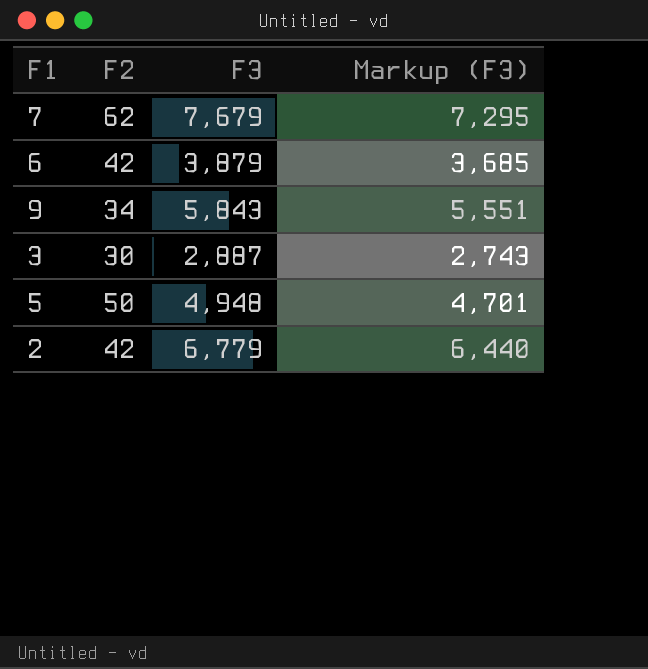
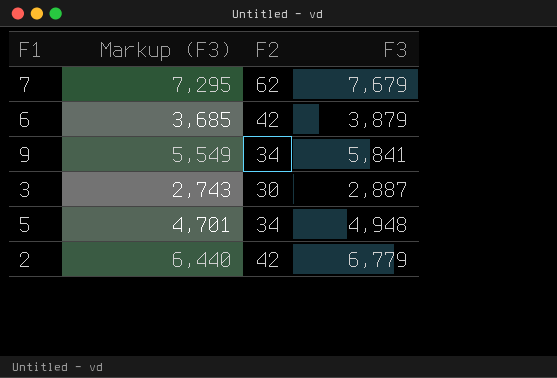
column Markup (F3) | position: 4 -> 2
9 | Markup (F3): 5,551 -> 5,549
9 | F3: 5,843 -> 5,841
5 | F2: 50 -> 34

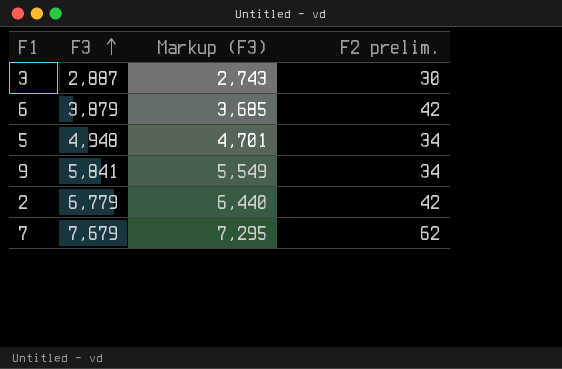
row order: none -> F3 ascending
column F3 | position: 4 -> 2
column name: F2 -> F2 prelim.

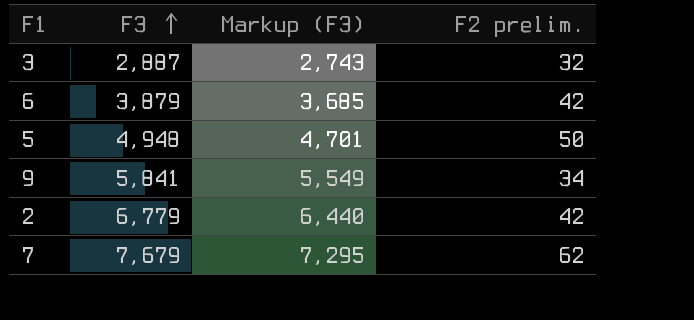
3 | F2 prelim.: 30 -> 32
5 | F2 prelim.: 34 -> 50

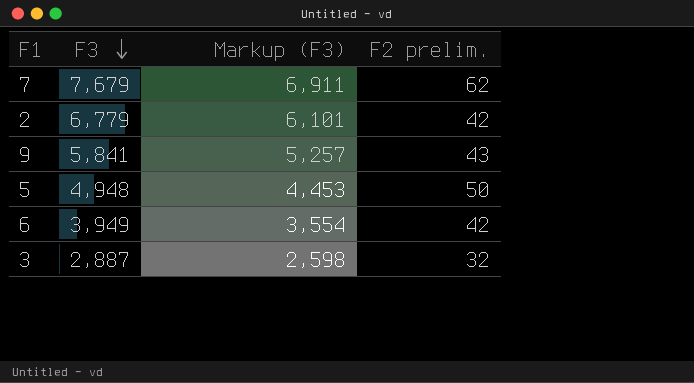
row order: F3 ascending -> F3 descending
column Markup (F3) | formula: [F3] * 0.95 -> [F3] * 0.9
9 | F2 prelim.: 34 -> 43
6 | F3: 3,879 -> 3,949

